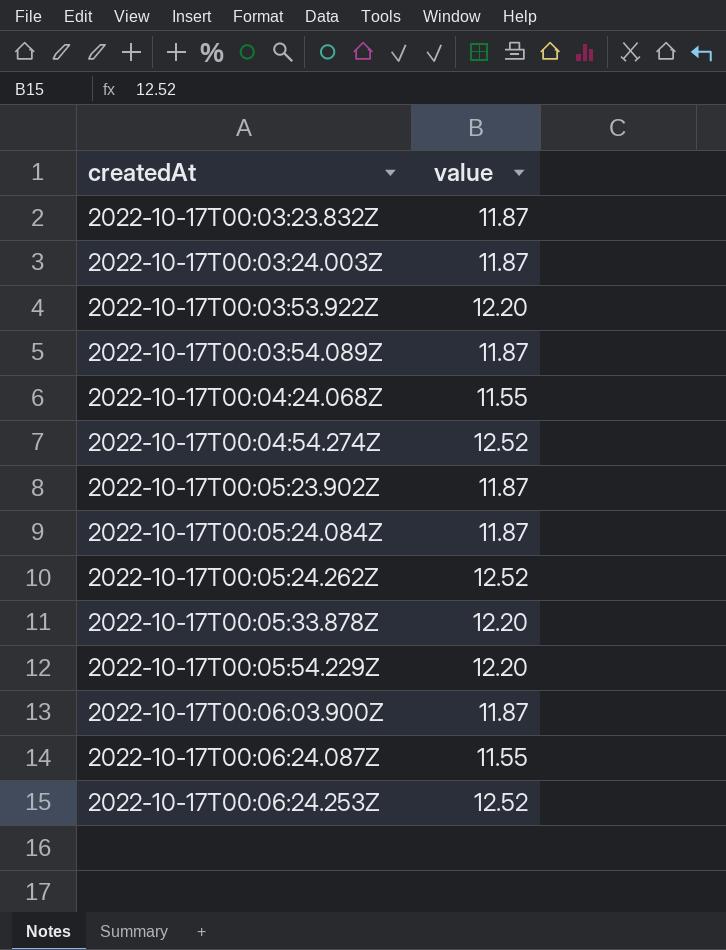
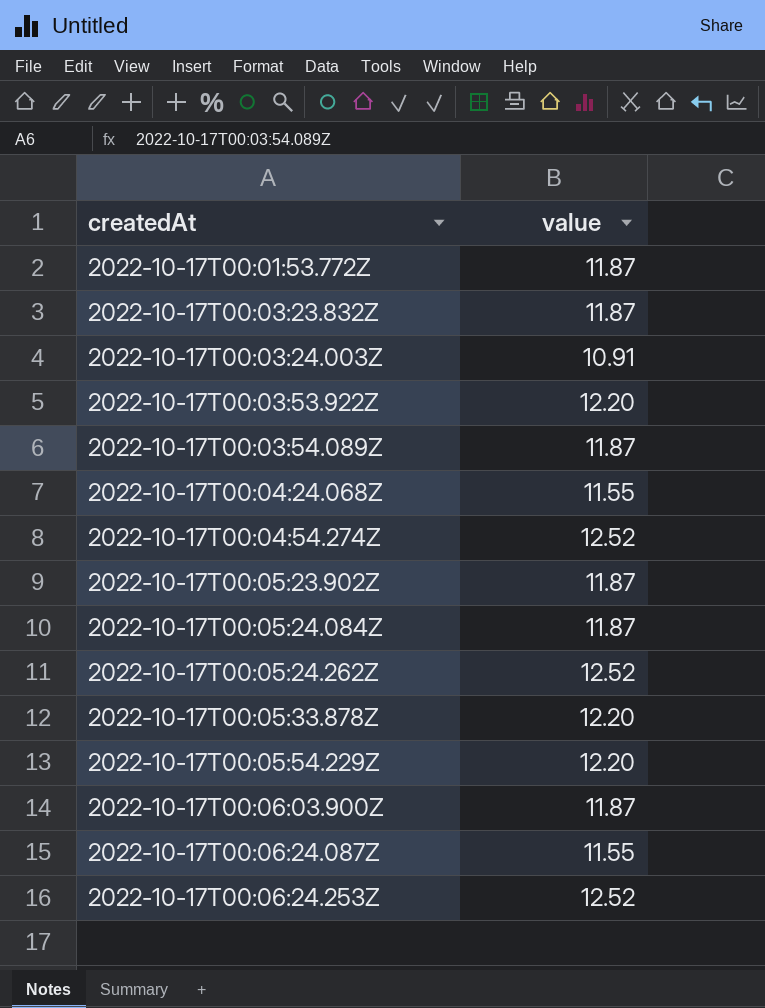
row 2022-10-17T00:01:53.772Z: none -> 11.87
2022-10-17T00:03:24.003Z | value: 11.87 -> 10.91

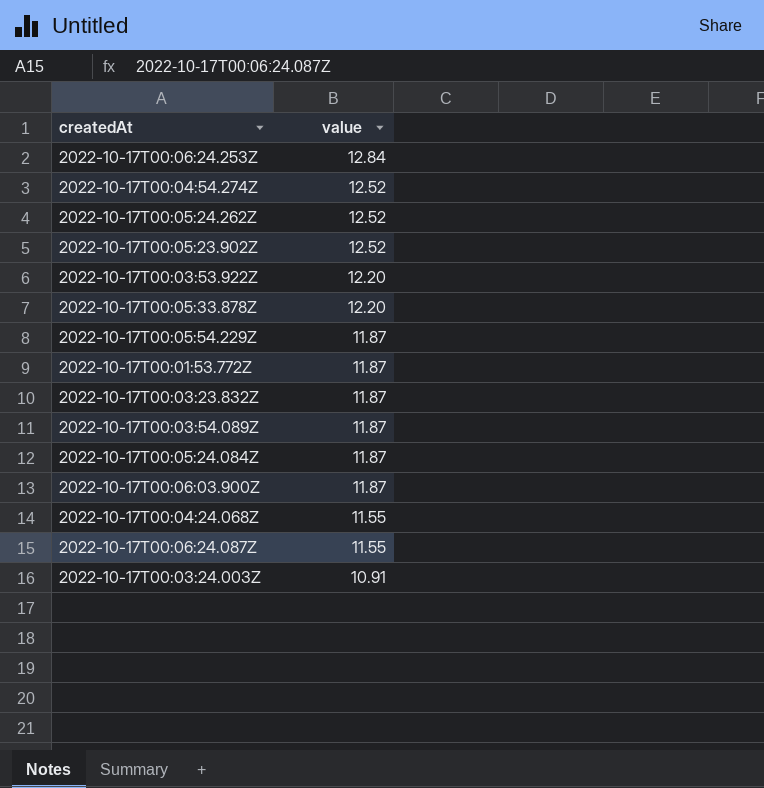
row order: createdAt ascending -> value descending
2022-10-17T00:06:24.253Z | value: 12.52 -> 12.84
2022-10-17T00:05:23.902Z | value: 11.87 -> 12.52
2022-10-17T00:05:54.229Z | value: 12.20 -> 11.87

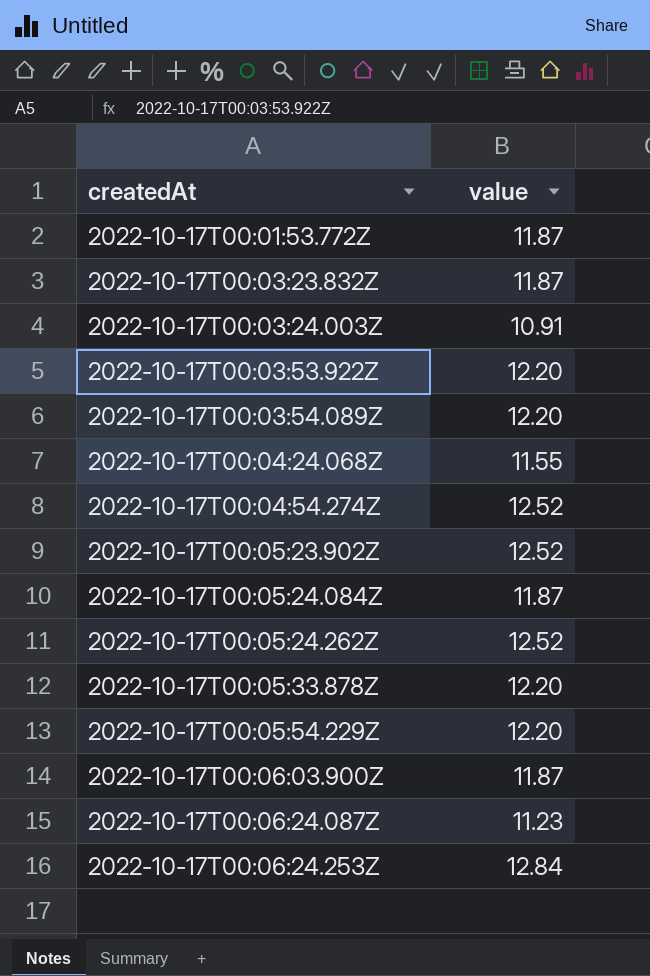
row order: value descending -> createdAt ascending
2022-10-17T00:03:54.089Z | value: 11.87 -> 12.20
2022-10-17T00:05:54.229Z | value: 11.87 -> 12.20
2022-10-17T00:06:24.087Z | value: 11.55 -> 11.23

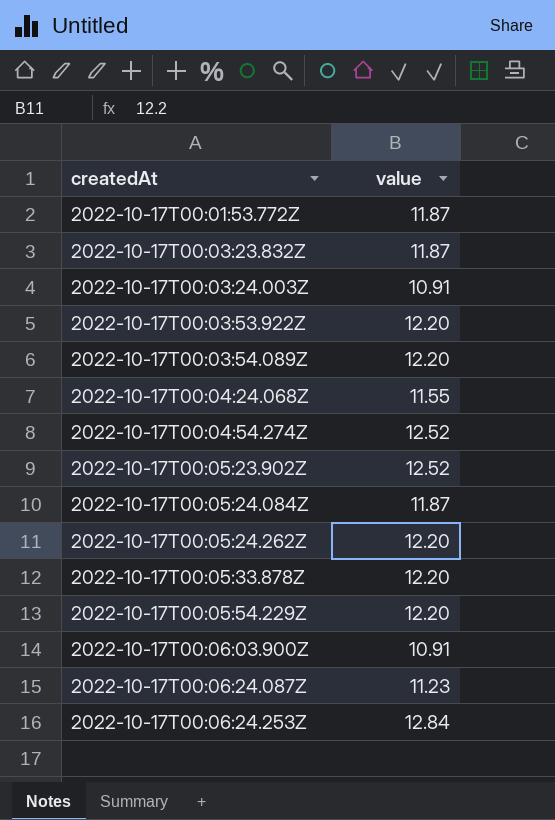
2022-10-17T00:05:24.262Z | value: 12.52 -> 12.20
2022-10-17T00:06:03.900Z | value: 11.87 -> 10.91

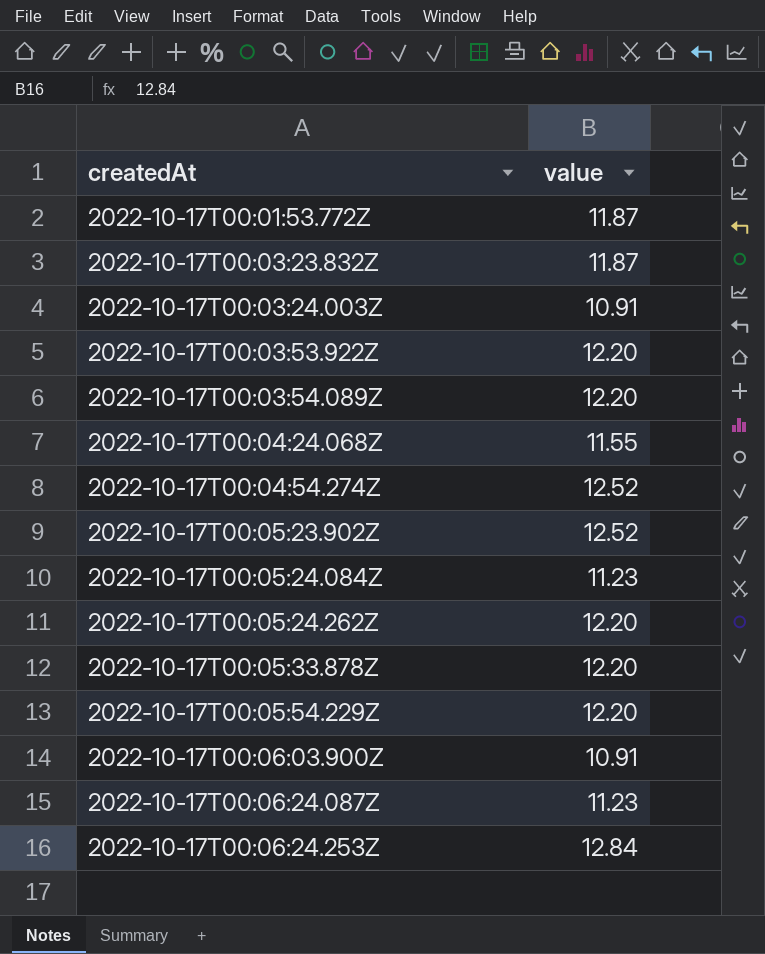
2022-10-17T00:05:24.084Z | value: 11.87 -> 11.23

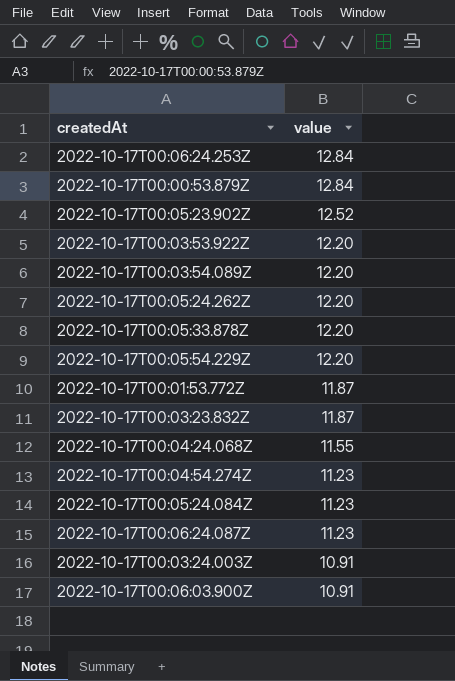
row order: createdAt ascending -> value descending
row 2022-10-17T00:00:53.879Z: none -> 12.84
2022-10-17T00:04:54.274Z | value: 12.52 -> 11.23

